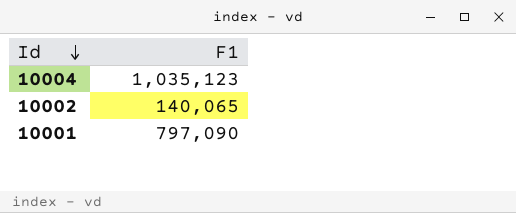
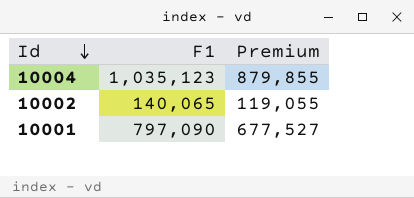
column Premium | formula: none -> [F1] * 0.85

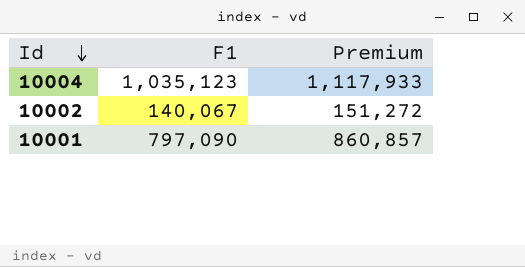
column Premium | formula: [F1] * 0.85 -> [F1] * 1.08
10002 | F1: 140,065 -> 140,067

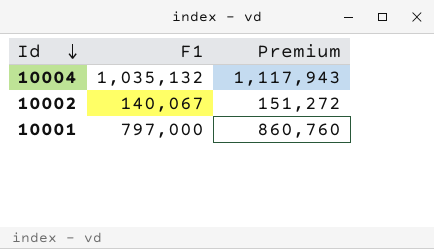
10004 | F1: 1,035,123 -> 1,035,132
10004 | Premium: 1,117,933 -> 1,117,943
10001 | F1: 797,090 -> 797,000
10001 | Premium: 860,857 -> 860,760

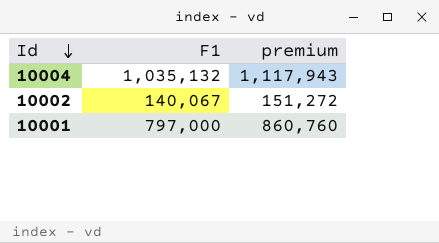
column name: Premium -> premium

